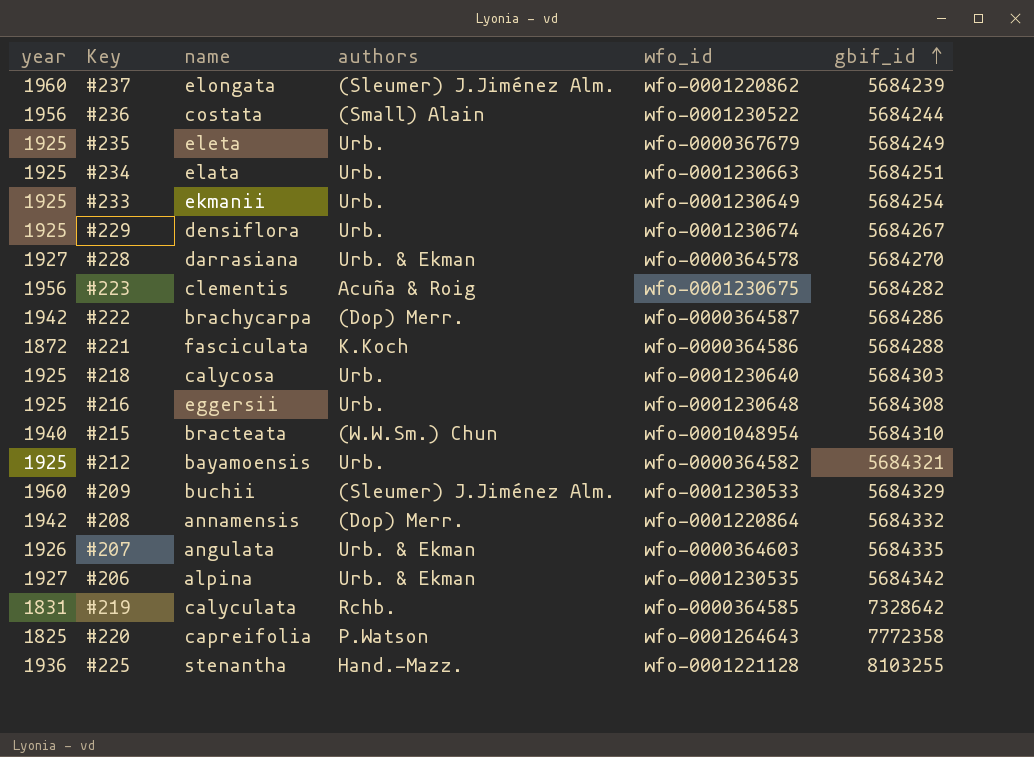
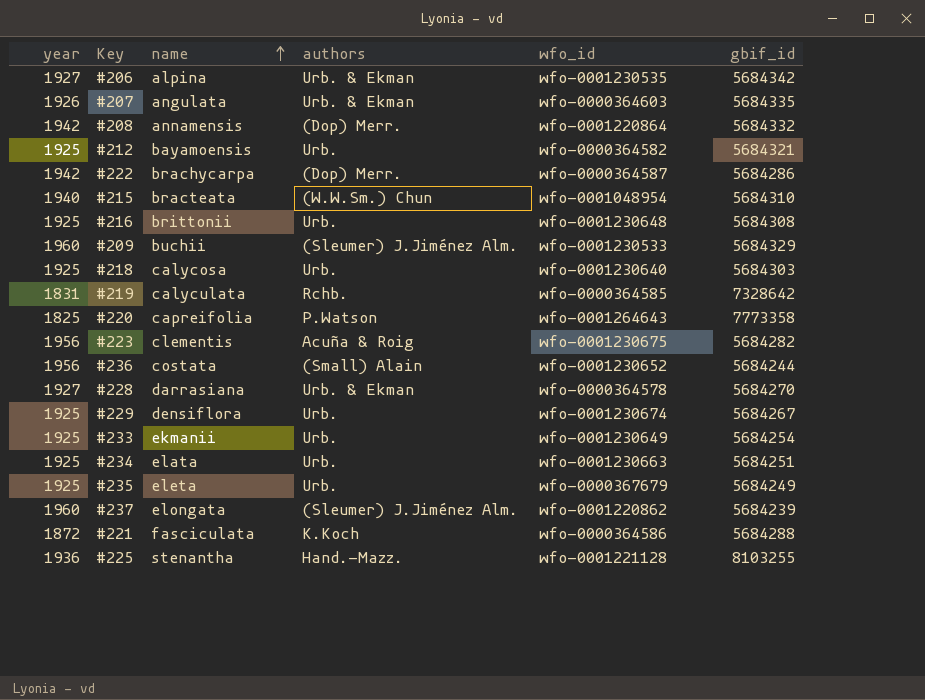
row order: gbif_id ascending -> name ascending
#216 | name: eggersii -> brittonii
#220 | gbif_id: 7772358 -> 7773358
#236 | wfo_id: wfo-0001230522 -> wfo-0001230652

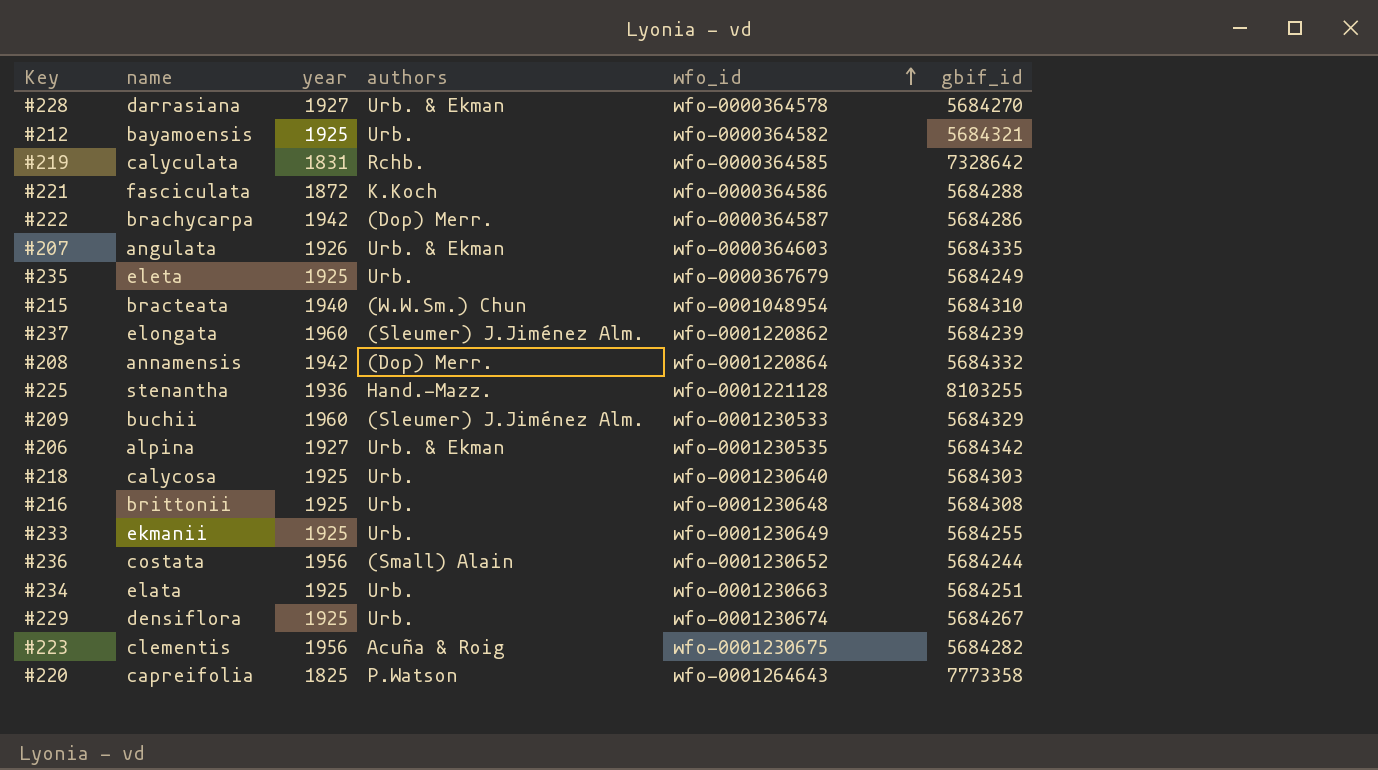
row order: name ascending -> wfo_id ascending
column year | position: 1 -> 3
#233 | gbif_id: 5684254 -> 5684255

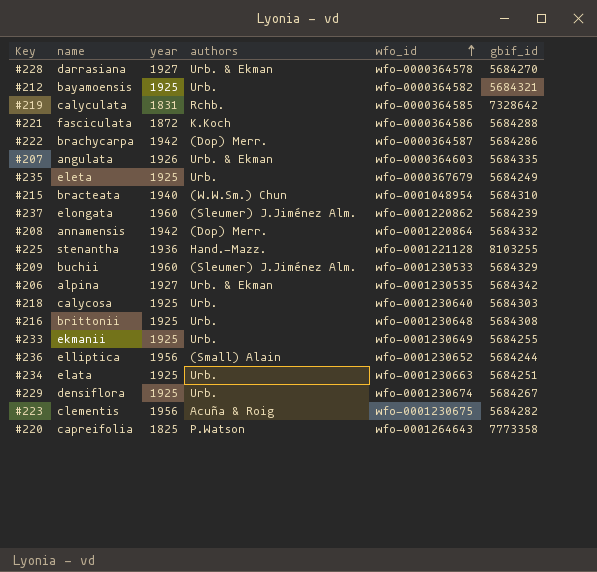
#236 | name: costata -> elliptica

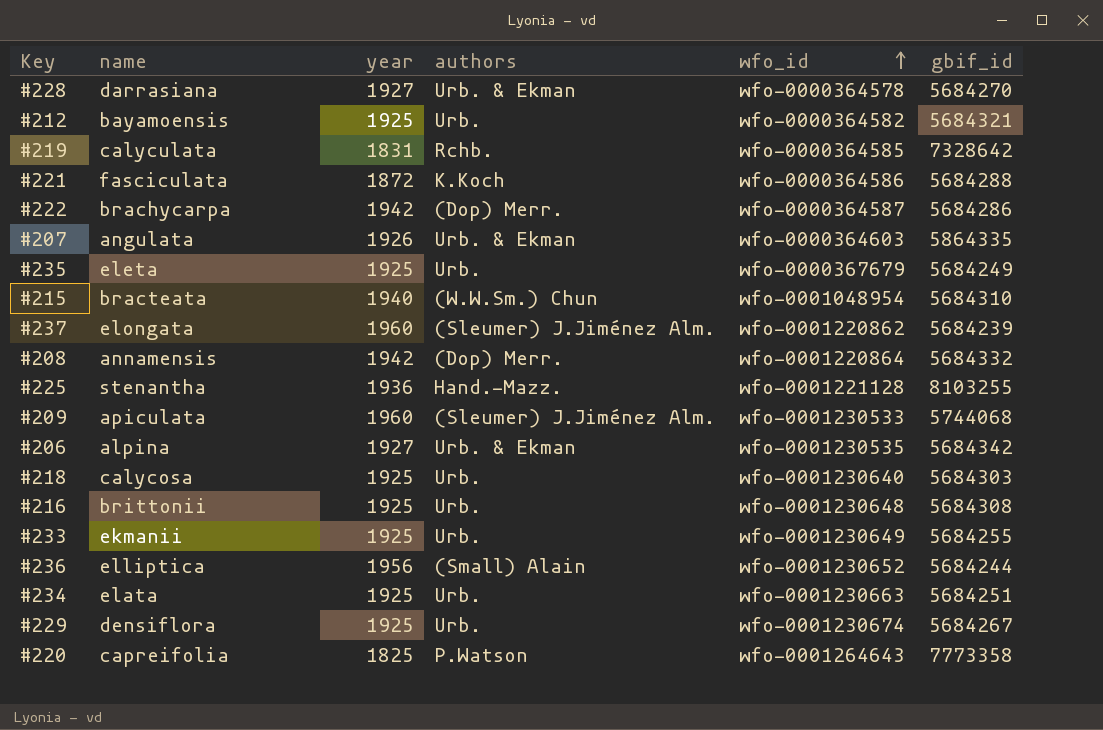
row #223: clementis | 1956 | Acuña & Roig | wfo-0001230675 | 5684282 -> none
#207 | gbif_id: 5684335 -> 5864335
#209 | name: buchii -> apiculata
#209 | gbif_id: 5684329 -> 5744068

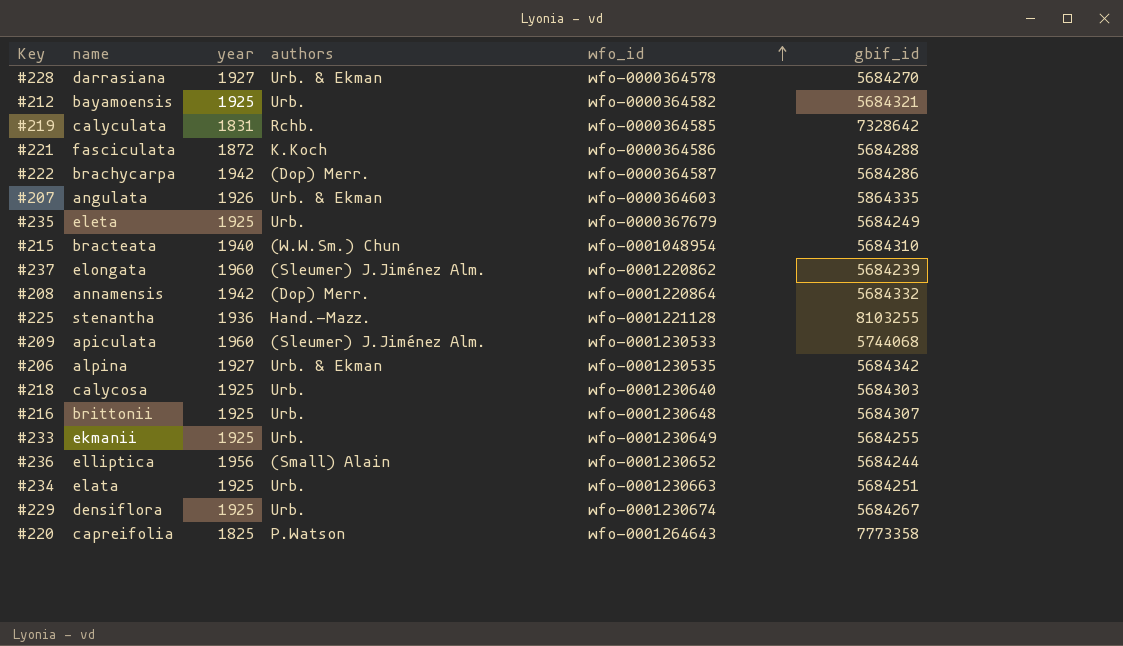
#216 | gbif_id: 5684308 -> 5684307

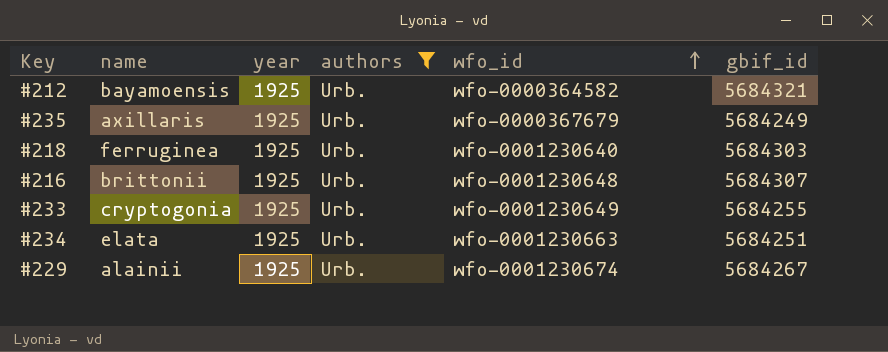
filter: none -> authors = Urb.
#235 | name: eleta -> axillaris
#218 | name: calycosa -> ferruginea
#233 | name: ekmanii -> cryptogonia
#229 | name: densiflora -> alainii

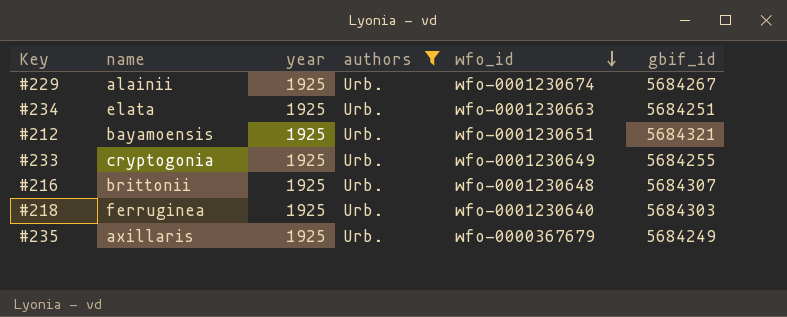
row order: wfo_id ascending -> wfo_id descending
#212 | wfo_id: wfo-0000364582 -> wfo-0001230651

